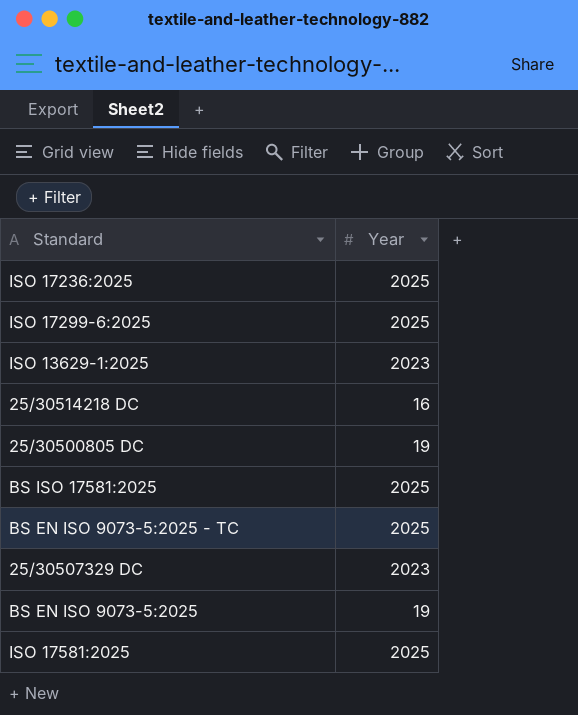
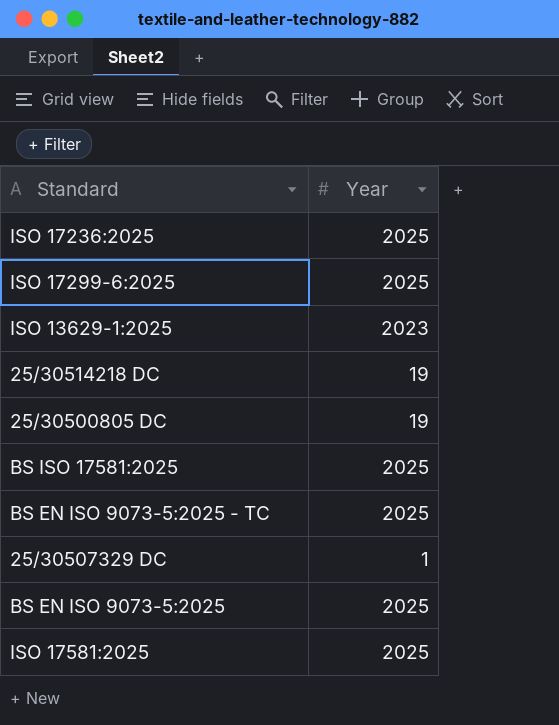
25/30514218 DC | Year: 16 -> 19
25/30507329 DC | Year: 2023 -> 1
BS EN ISO 9073-5:2025 | Year: 19 -> 2025

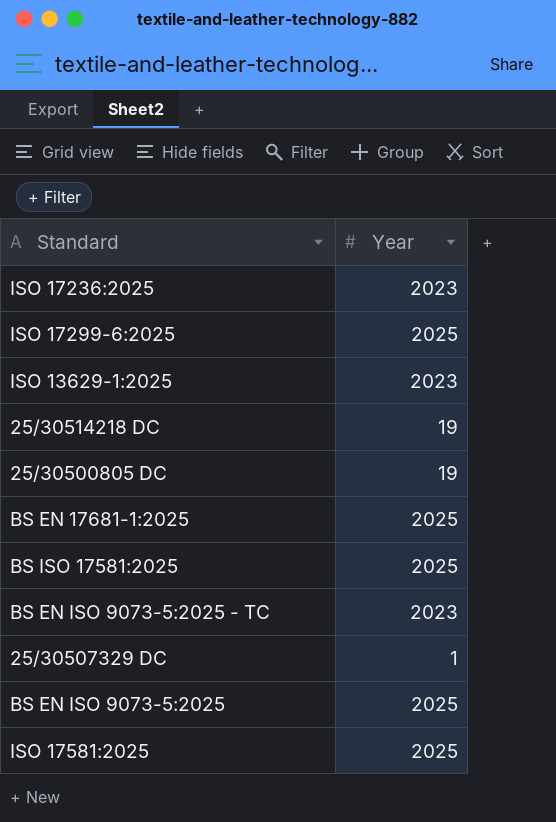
ISO 17236:2025 | Year: 2025 -> 2023
row BS EN 17681-1:2025: none -> 2025
BS EN ISO 9073-5:2025 - TC | Year: 2025 -> 2023

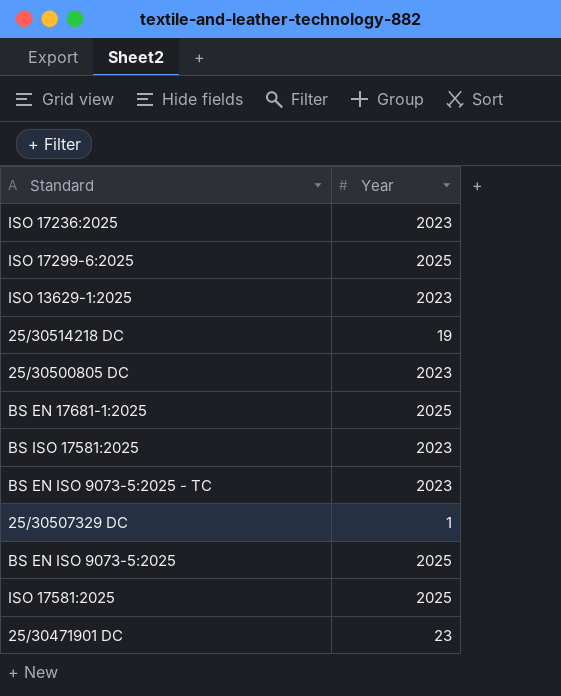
25/30500805 DC | Year: 19 -> 2023
BS ISO 17581:2025 | Year: 2025 -> 2023
row 25/30471901 DC: none -> 23

